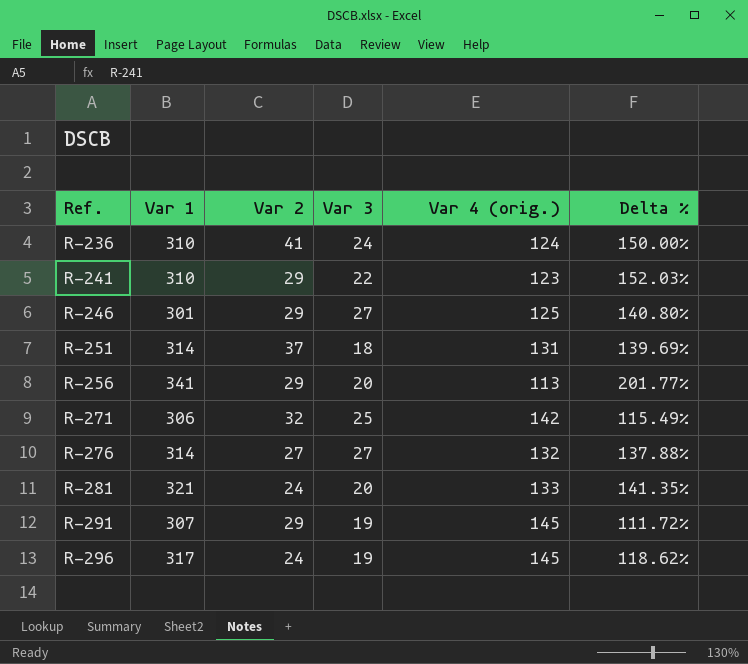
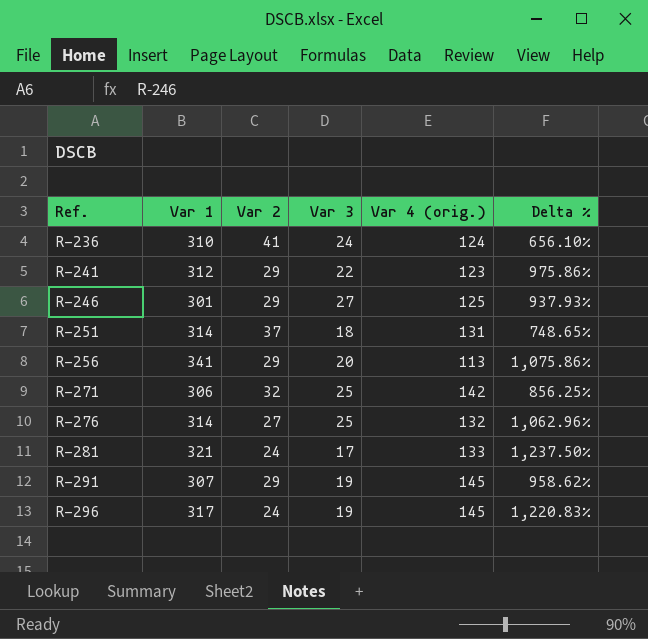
column Delta % | formula: ([Var 1] - [Var 4 (orig.)]) / [Var 4 (orig.)] -> ([Var 1] - [Var 2]) / [Var 2]
R-241 | Var 1: 310 -> 312
R-276 | Var 3: 27 -> 25
R-281 | Var 3: 20 -> 17

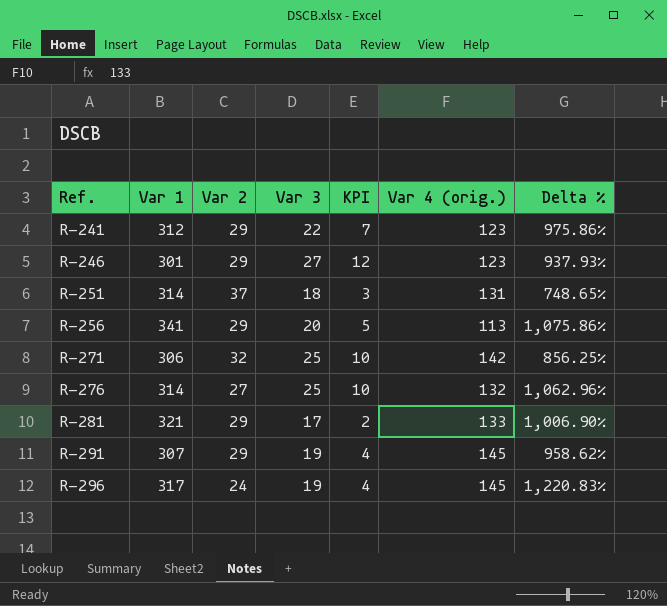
column KPI | formula: none -> [Var 3] - 15
row R-236: 310 | 41 | 24 | 124 | 656.10% -> none
R-246 | Var 4 (orig.): 125 -> 123
R-281 | Var 2: 24 -> 29
R-281 | Delta %: 1,237.50% -> 1,006.90%

